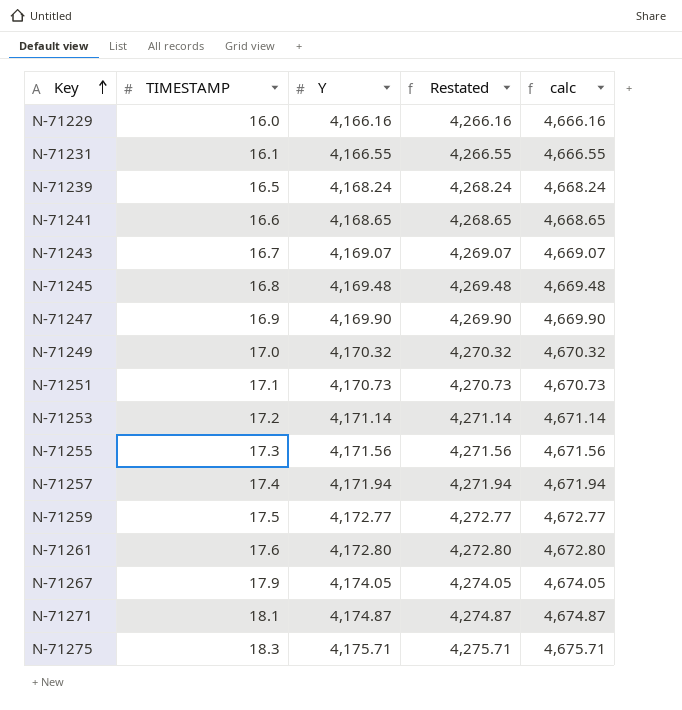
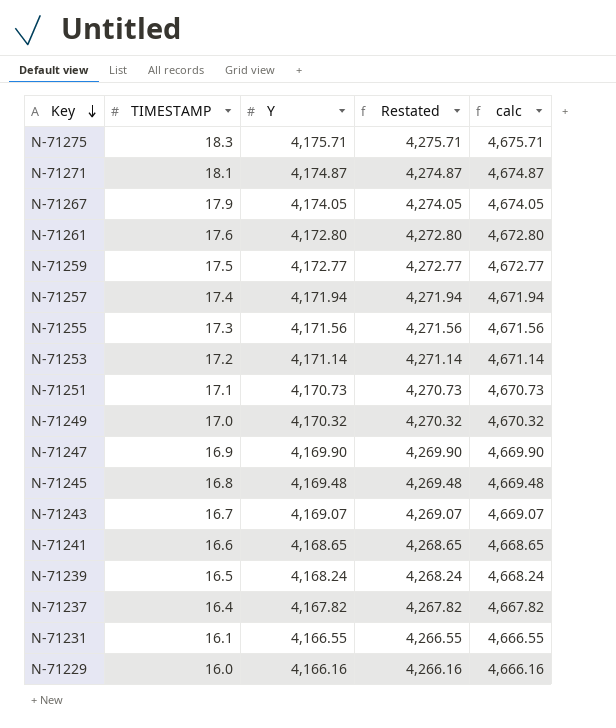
row order: Key ascending -> Key descending
row N-71237: none -> 16.4 | 4,167.82 | 4,267.82 | 4,667.82

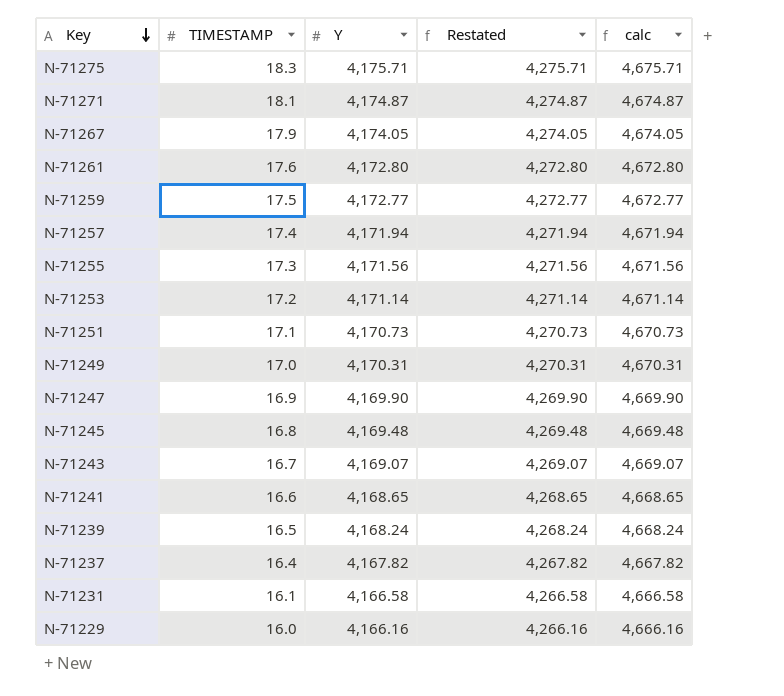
N-71249 | Y: 4,170.32 -> 4,170.31
N-71249 | Restated: 4,270.32 -> 4,270.31
N-71249 | calc: 4,670.32 -> 4,670.31
N-71231 | Y: 4,166.55 -> 4,166.58
N-71231 | Restated: 4,266.55 -> 4,266.58
N-71231 | calc: 4,666.55 -> 4,666.58

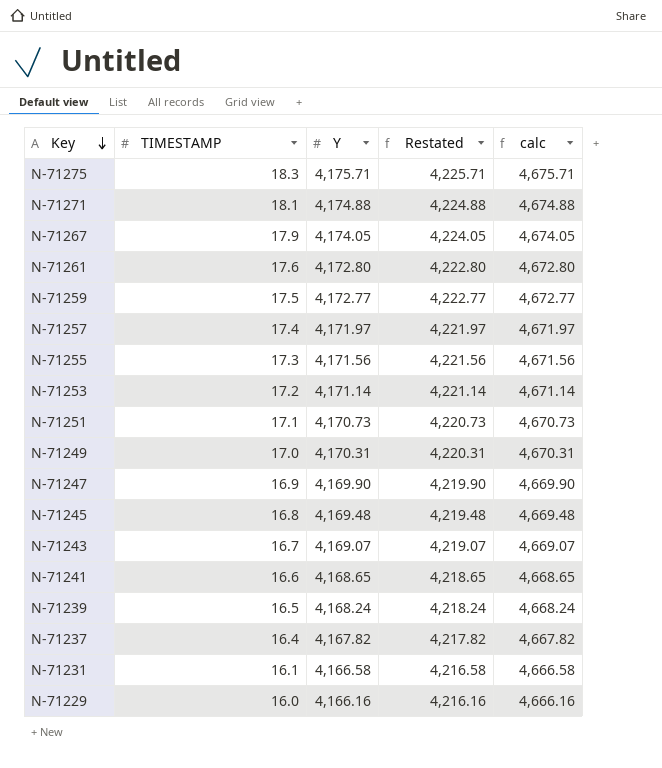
column Restated | formula: [Y] + 100 -> [Y] + 50
N-71271 | Y: 4,174.87 -> 4,174.88
N-71271 | calc: 4,674.87 -> 4,674.88
N-71257 | Y: 4,171.94 -> 4,171.97
N-71257 | calc: 4,671.94 -> 4,671.97

